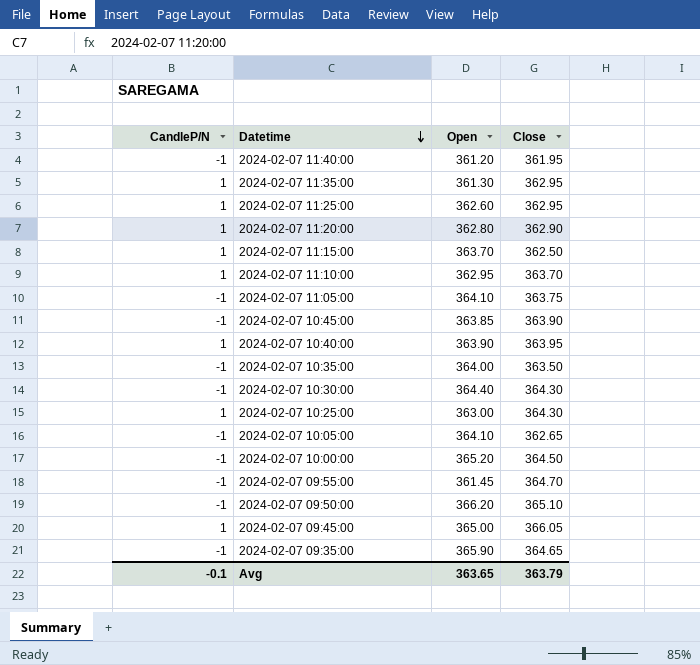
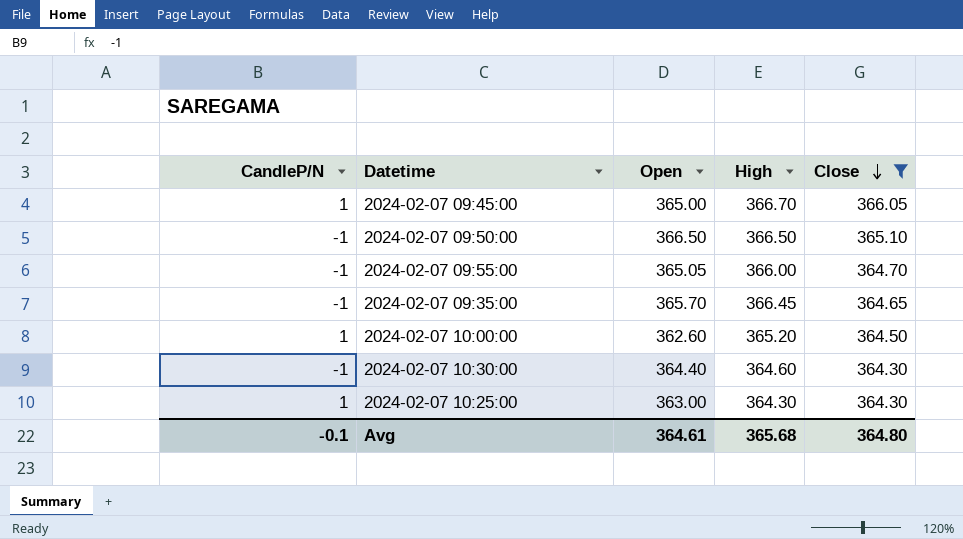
filter: none -> Close >= 364.30
row order: Datetime descending -> Close descending
column High | position: none -> 4
2024-02-07 09:50:00 | Open: 366.20 -> 366.50
2024-02-07 09:55:00 | Open: 361.45 -> 365.05
2024-02-07 09:35:00 | Open: 365.90 -> 365.70
2024-02-07 10:00:00 | CandleP/N: -1 -> 1
2024-02-07 10:00:00 | Open: 365.20 -> 362.60
Avg | Open: 363.65 -> 364.61
Avg | Close: 363.79 -> 364.80

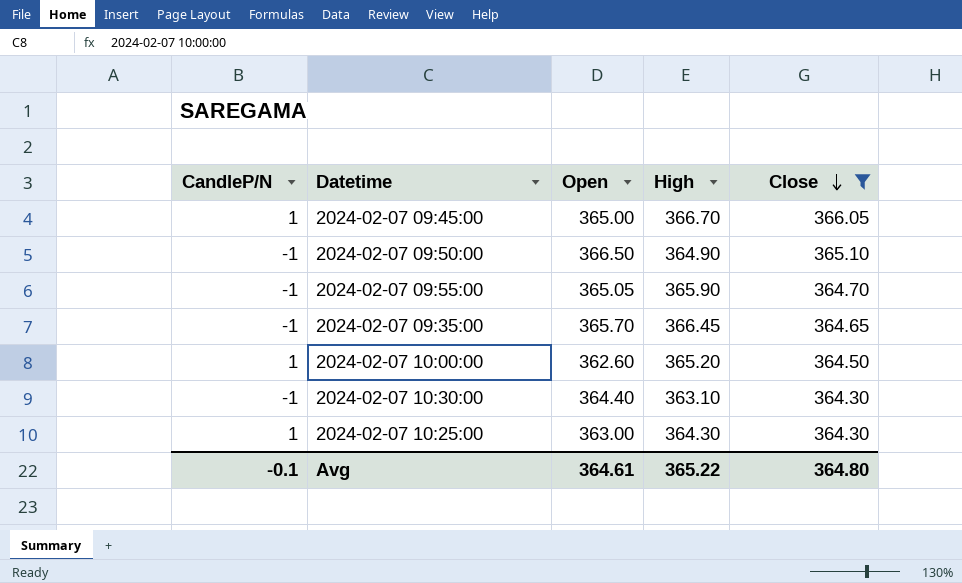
2024-02-07 09:50:00 | High: 366.50 -> 364.90
2024-02-07 09:55:00 | High: 366.00 -> 365.90
2024-02-07 10:30:00 | High: 364.60 -> 363.10
Avg | High: 365.68 -> 365.22

